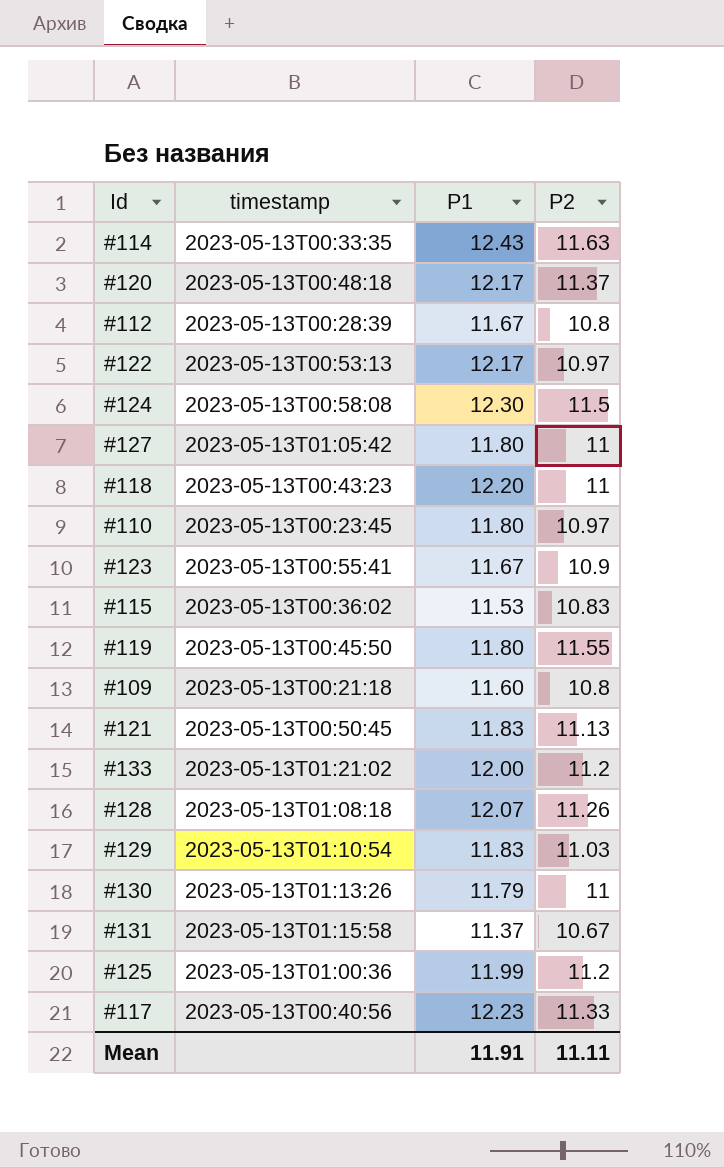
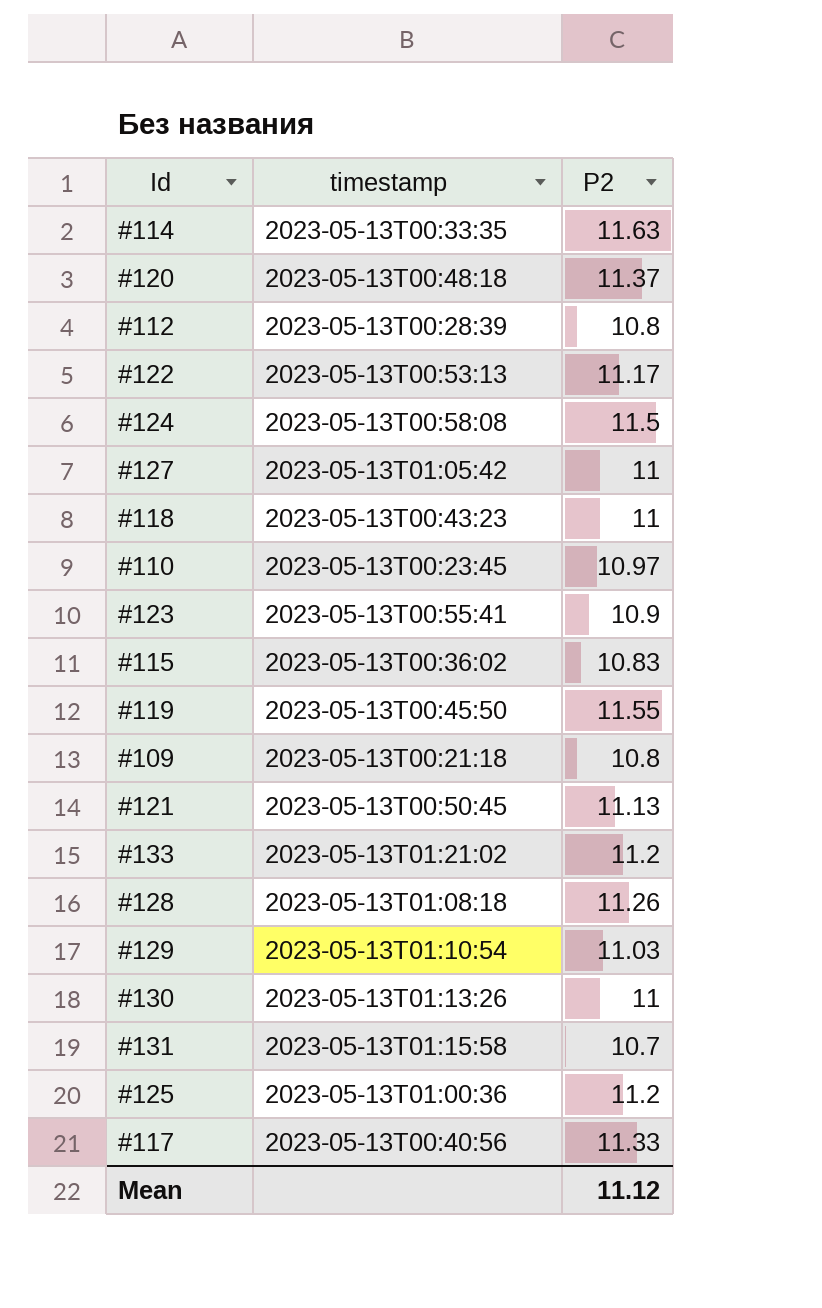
column P1 | position: 3 -> none
#122 | P2: 10.97 -> 11.17
#131 | P2: 10.67 -> 10.7
Mean | P2: 11.11 -> 11.12

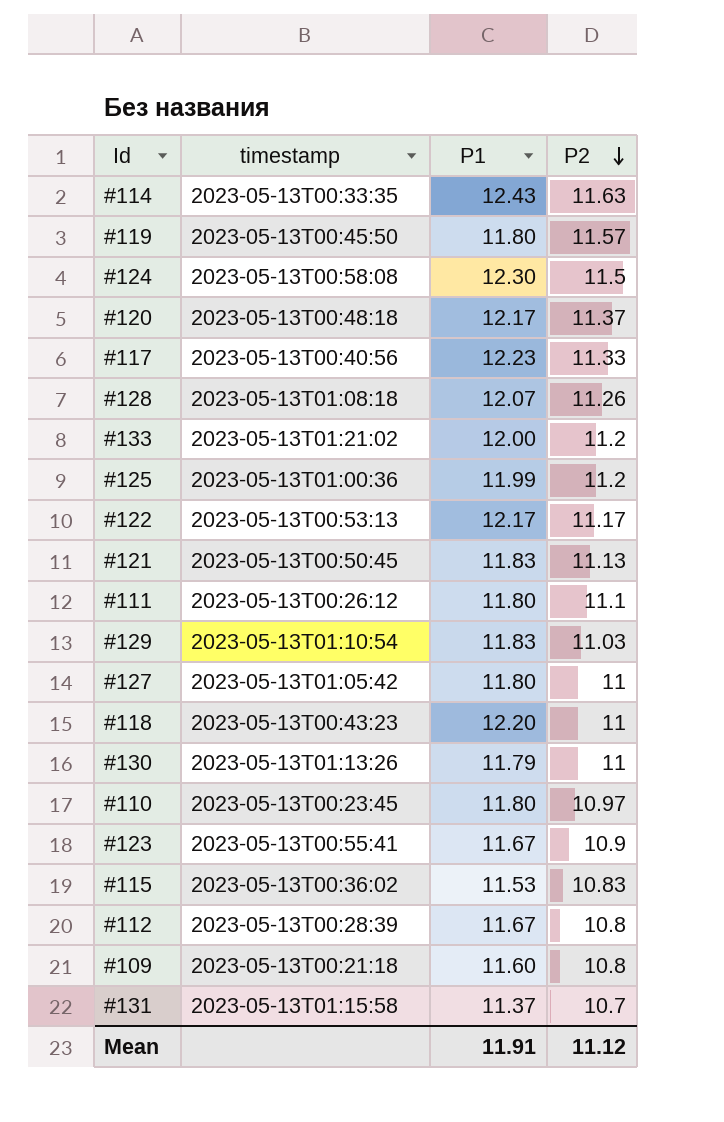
row order: none -> P2 descending
column P1 | position: none -> 3
#119 | P2: 11.55 -> 11.57
row #111: none -> 2023-05-13T00:26:12 | 11.80 | 11.1

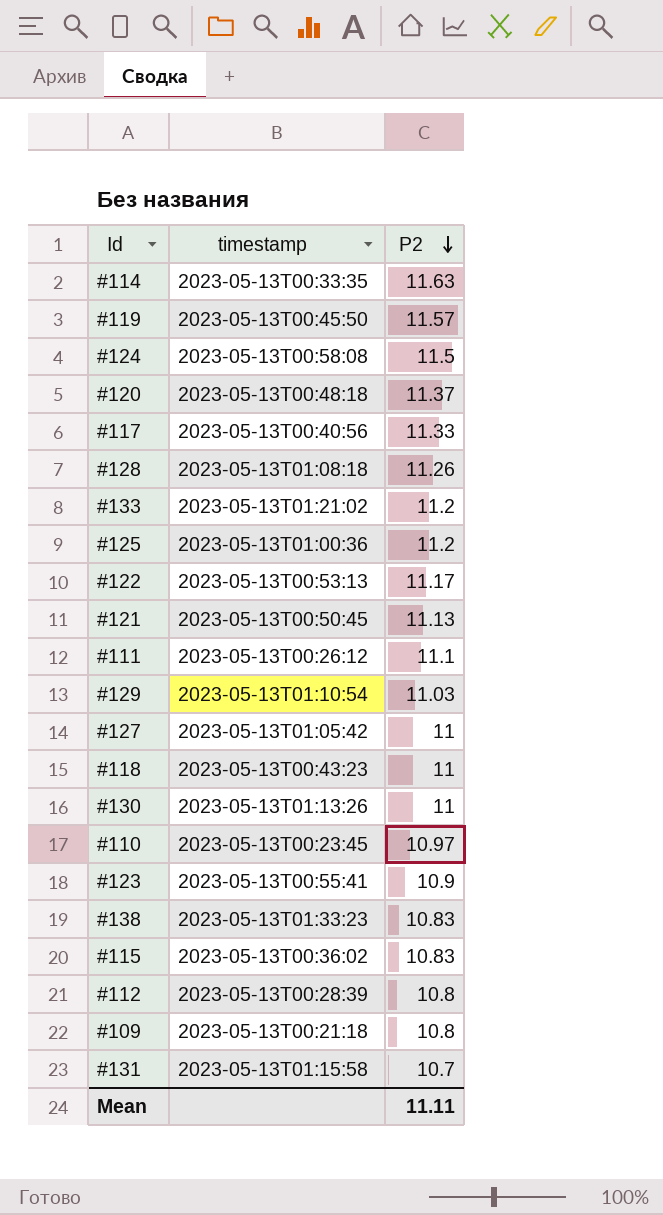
column P1 | position: 3 -> none
row #138: none -> 2023-05-13T01:33:23 | 10.83
Mean | P2: 11.12 -> 11.11

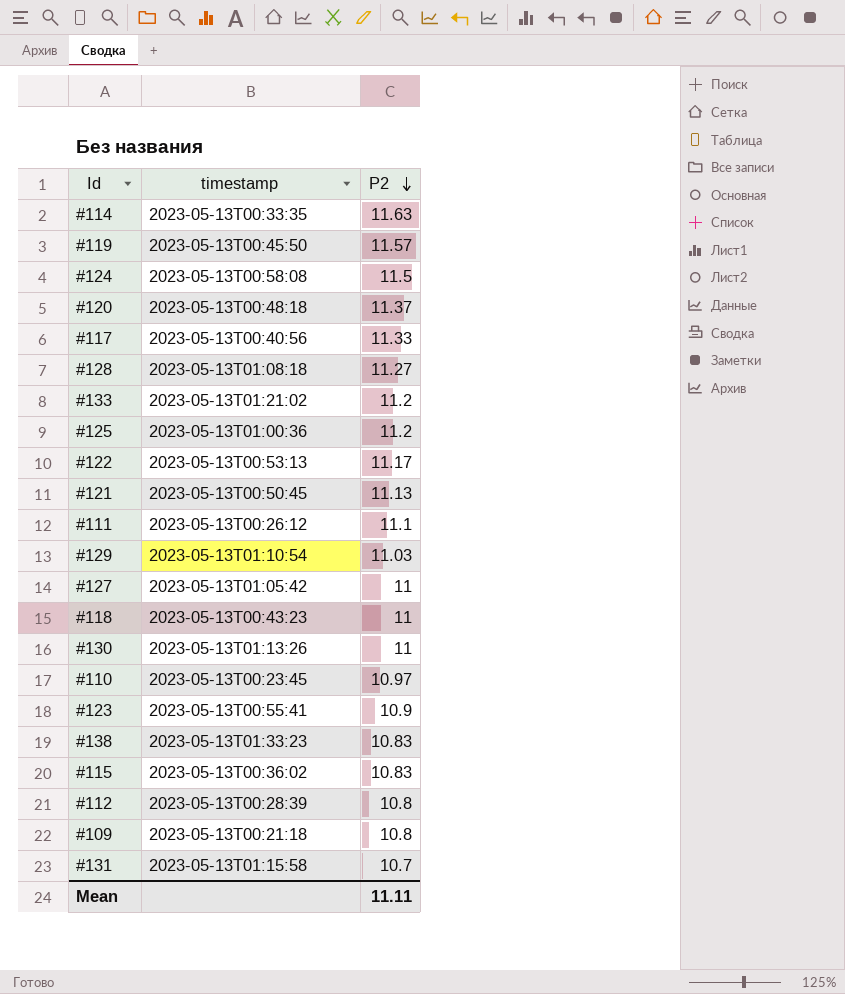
#128 | P2: 11.26 -> 11.27

